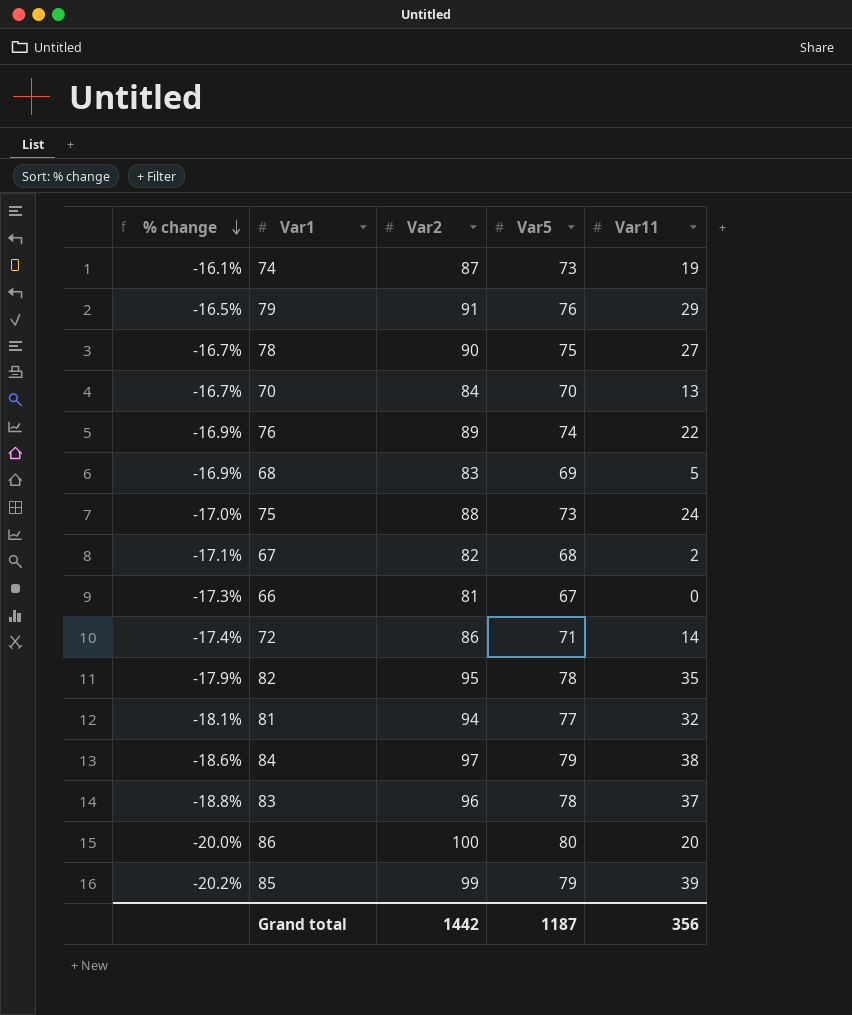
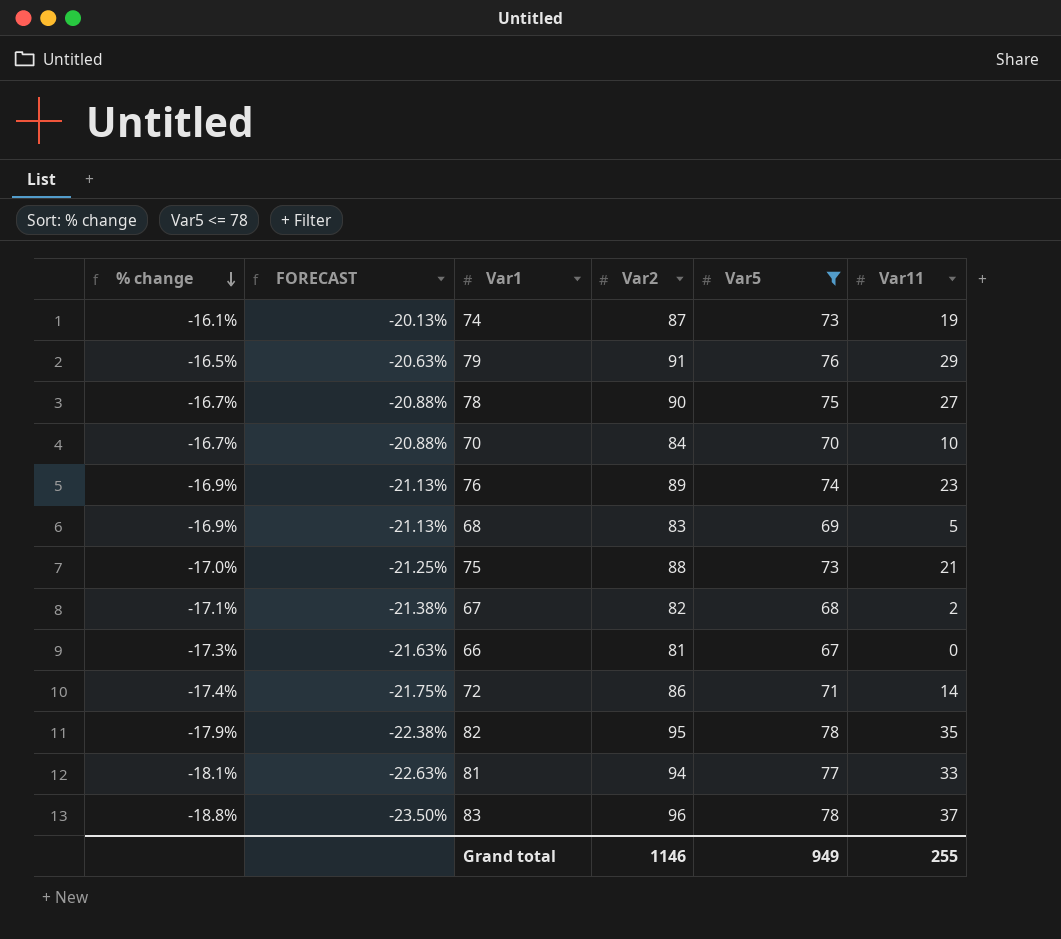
filter: none -> Var5 <= 78
column FORECAST | formula: none -> [% change] * 1.25
70 | Var11: 13 -> 10
76 | Var11: 22 -> 23
75 | Var11: 24 -> 21
81 | Var11: 32 -> 33
Grand total | Var2: 1442 -> 1146
Grand total | Var5: 1187 -> 949
Grand total | Var11: 356 -> 255

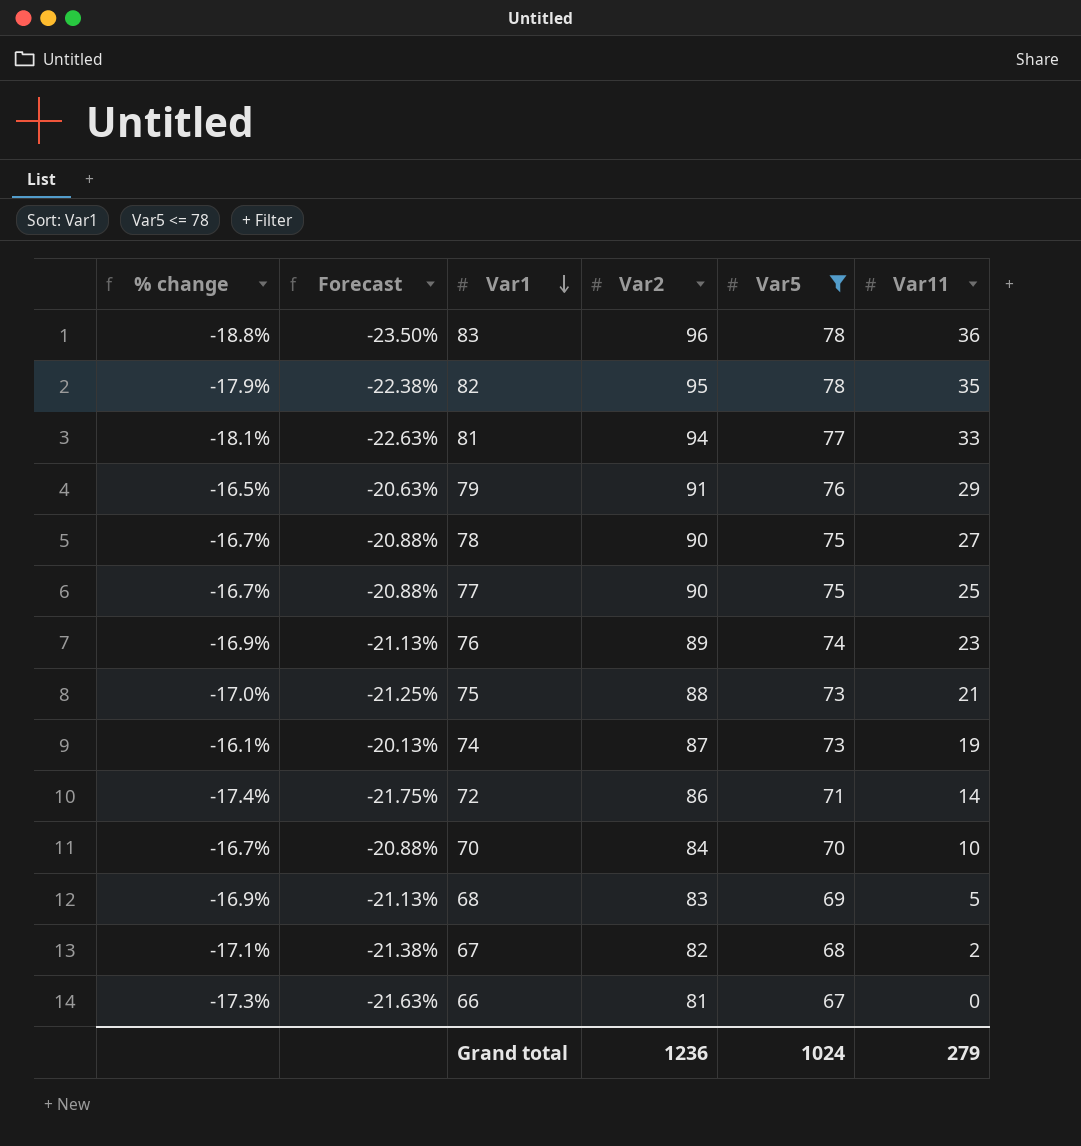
row order: % change descending -> Var1 descending
column name: FORECAST -> Forecast
83 | Var11: 37 -> 36
row 77: none -> -16.7% | -20.88% | 90 | 75 | 25
Grand total | Var2: 1146 -> 1236
Grand total | Var5: 949 -> 1024
Grand total | Var11: 255 -> 279

